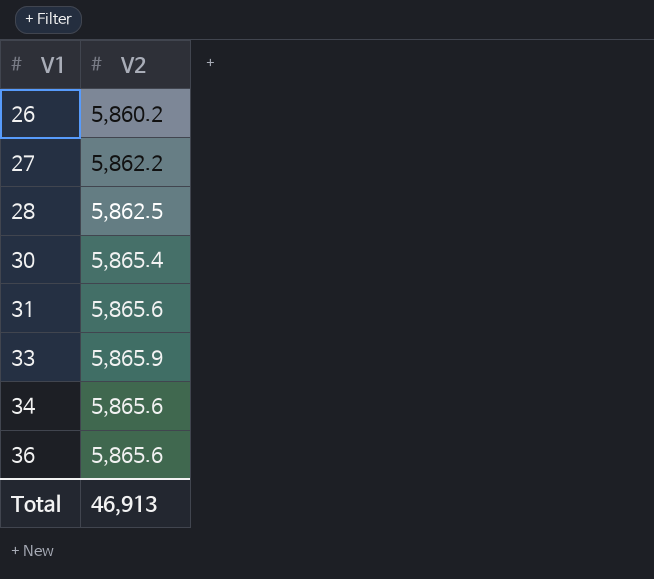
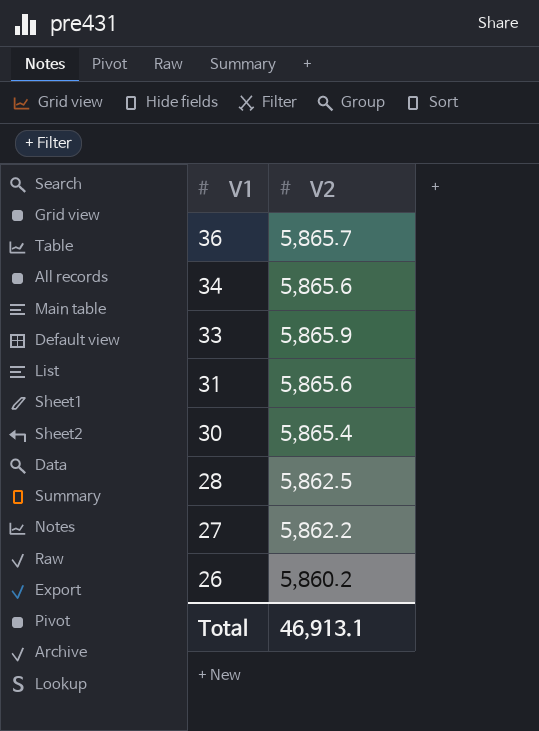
row order: V1 ascending -> V1 descending
36 | V2: 5,865.6 -> 5,865.7
Total | V2: 46,913 -> 46,913.1

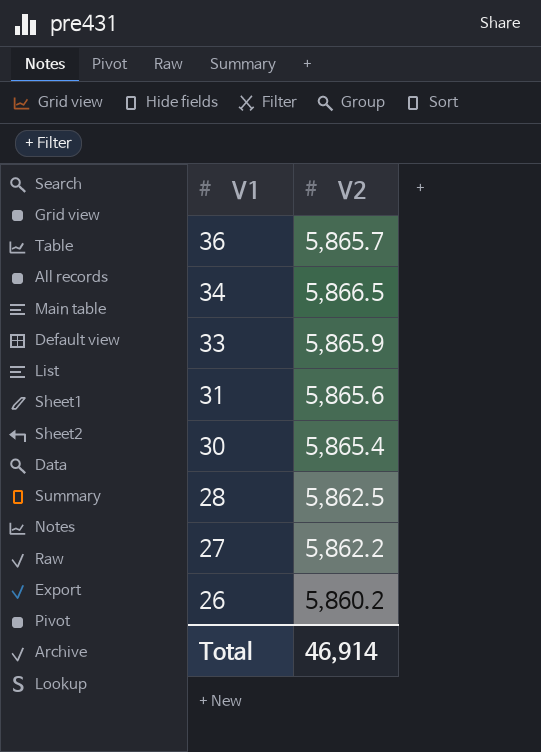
34 | V2: 5,865.6 -> 5,866.5
Total | V2: 46,913.1 -> 46,914

